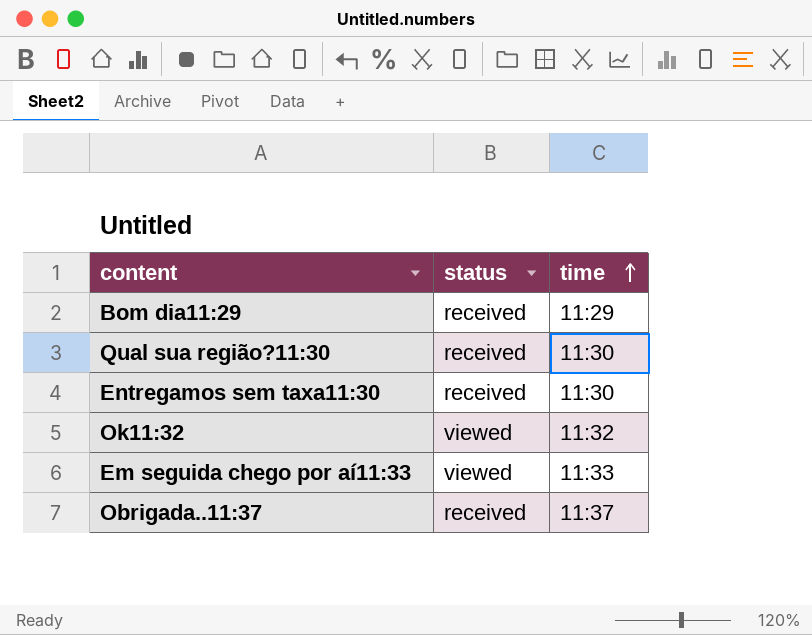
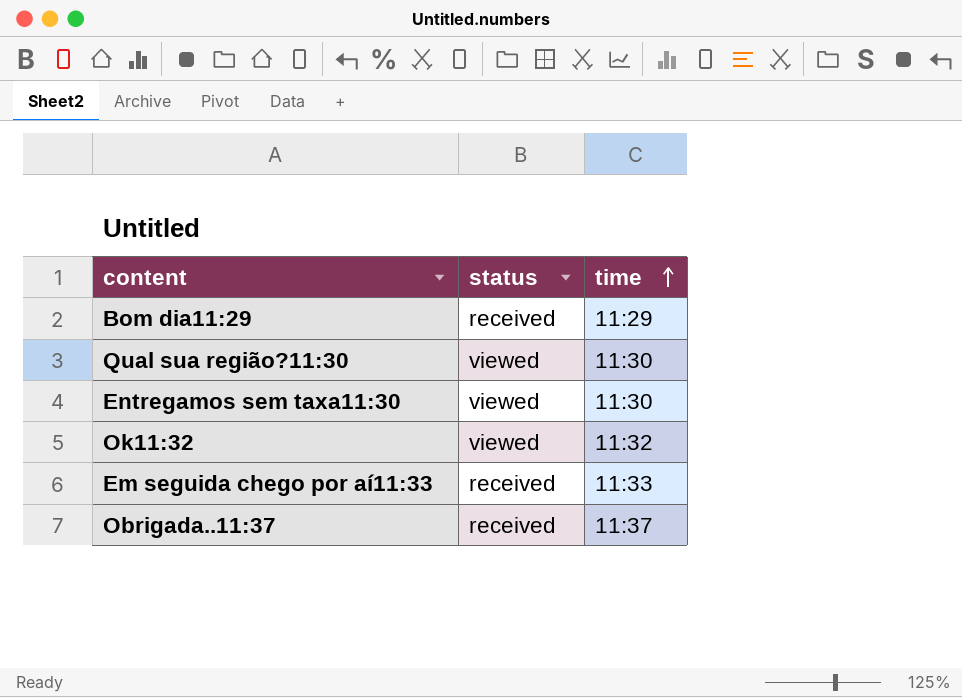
Qual sua região?11:30 | status: received -> viewed
Entregamos sem taxa11:30 | status: received -> viewed
Em seguida chego por aí11:33 | status: viewed -> received

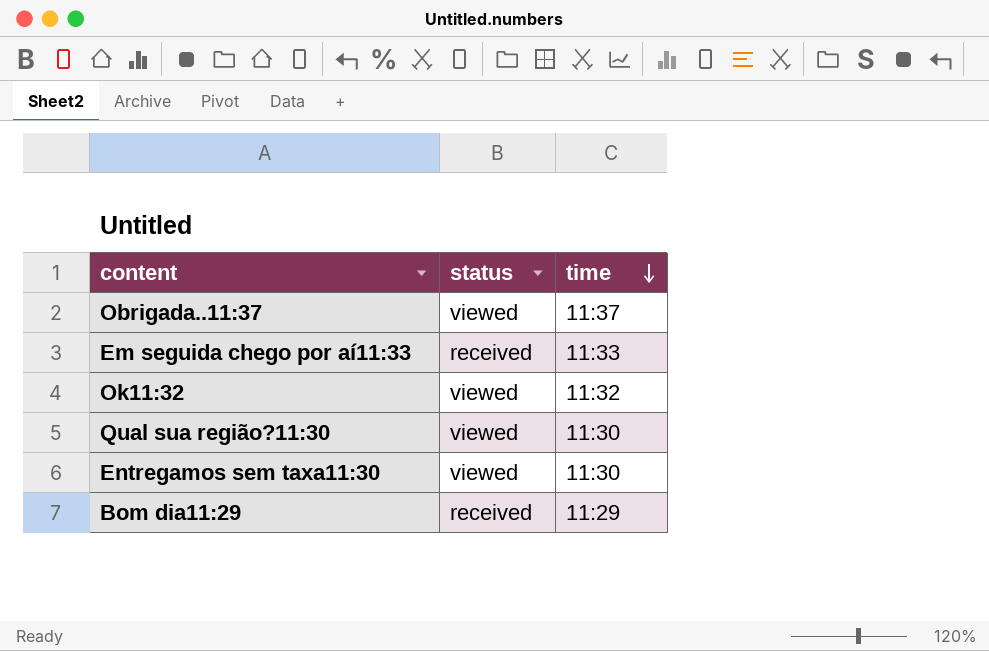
row order: time ascending -> time descending
Obrigada..11:37 | status: received -> viewed

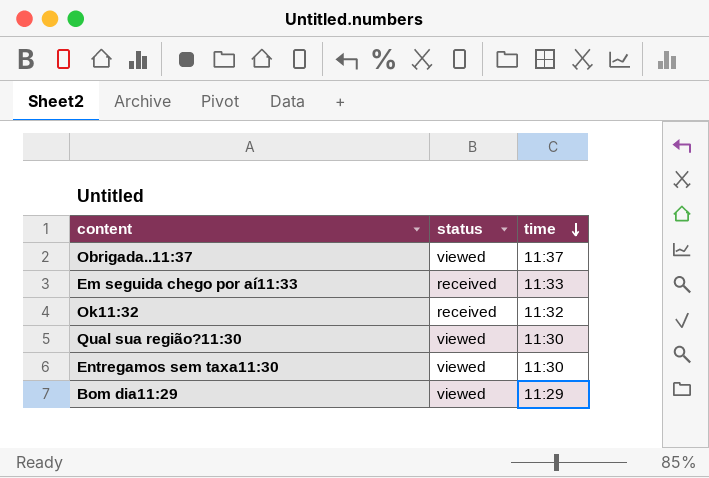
Ok11:32 | status: viewed -> received
Bom dia11:29 | status: received -> viewed

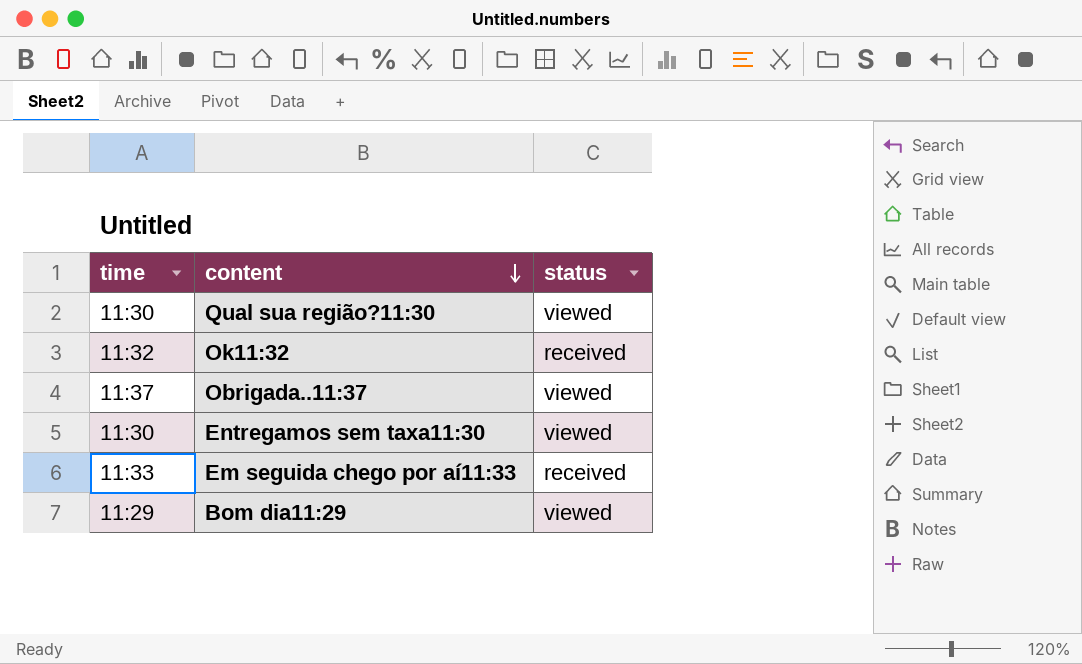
row order: time descending -> content descending
column time | position: 3 -> 1

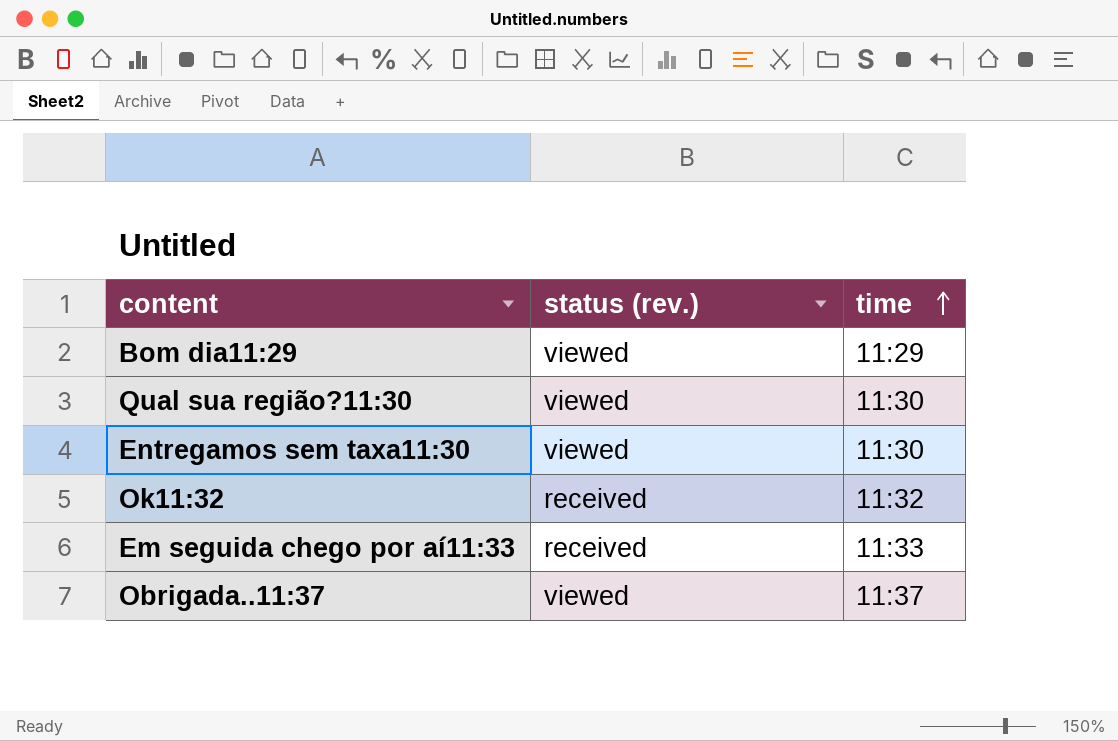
row order: content descending -> time ascending
column name: status -> status (rev.)
column time | position: 1 -> 3

